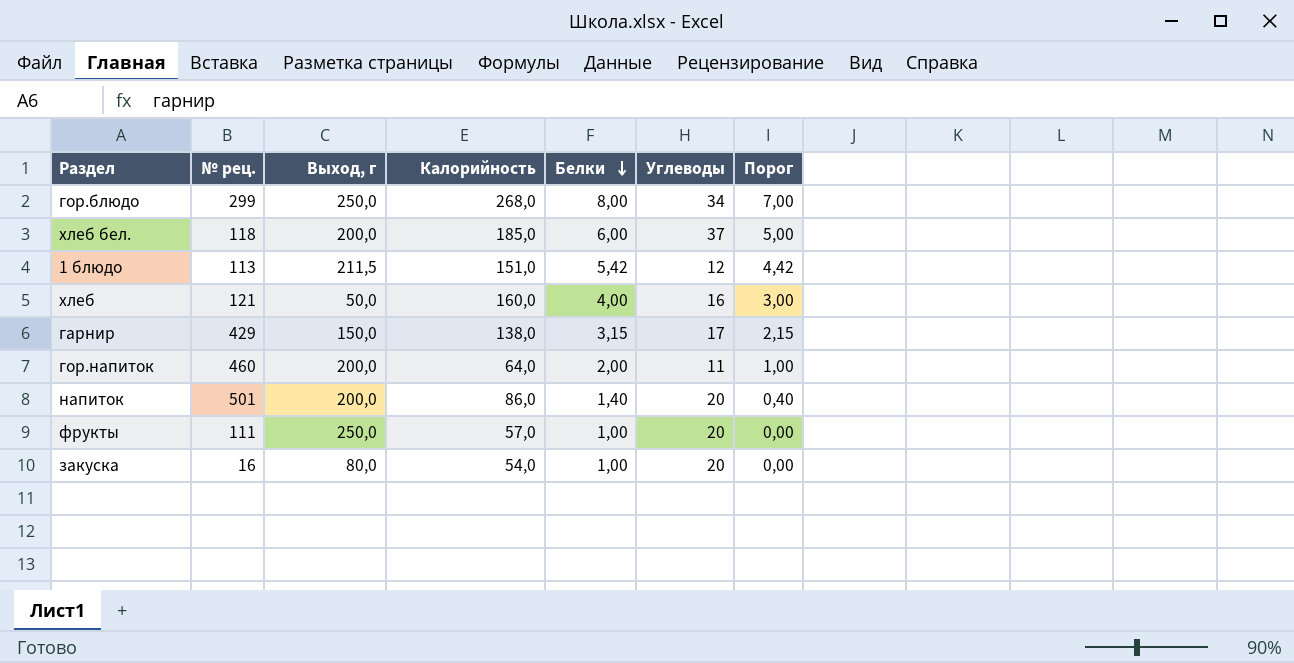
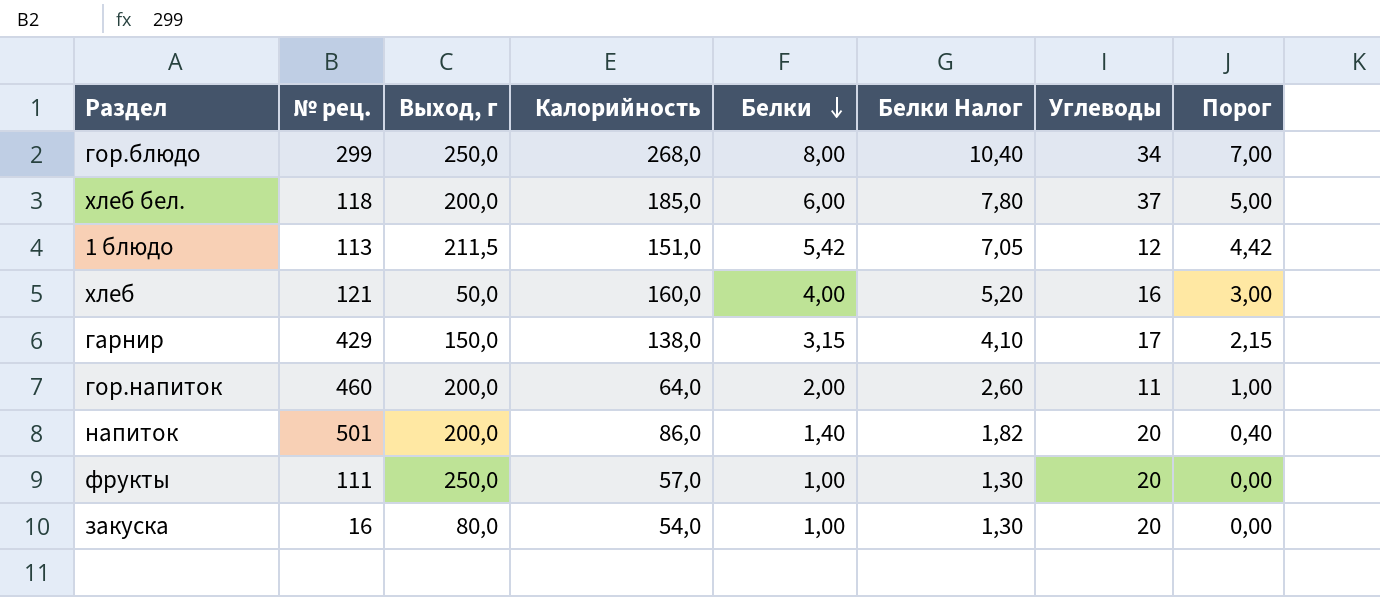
column Белки Налог | formula: none -> [Белки] * 1,3

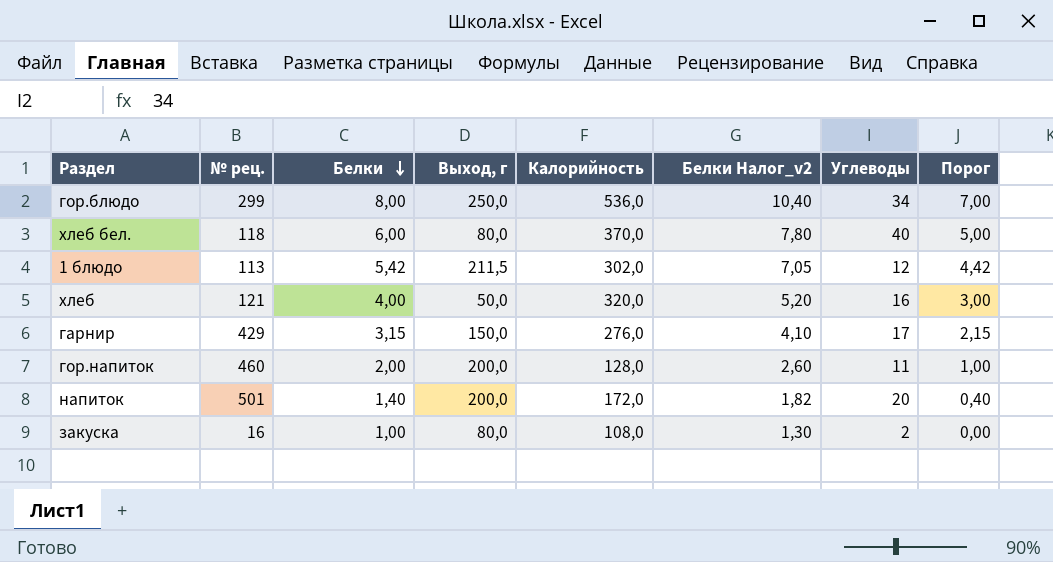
column Белки | position: 5 -> 3
column name: Белки Налог -> Белки Налог_v2
row фрукты: 111 | 250,0 | 57,0 | 1,00 | 1,30 | 20 | 0,00 -> none
гор.блюдо | Калорийность: 268,0 -> 536,0
хлеб бел. | Выход, г: 200,0 -> 80,0
хлеб бел. | Калорийность: 185,0 -> 370,0
хлеб бел. | Углеводы: 37 -> 40
1 блюдо | Калорийность: 151,0 -> 302,0
хлеб | Калорийность: 160,0 -> 320,0
гарнир | Калорийность: 138,0 -> 276,0
гор.напиток | Калорийность: 64,0 -> 128,0
напиток | Калорийность: 86,0 -> 172,0
закуска | Калорийность: 54,0 -> 108,0
закуска | Углеводы: 20 -> 2

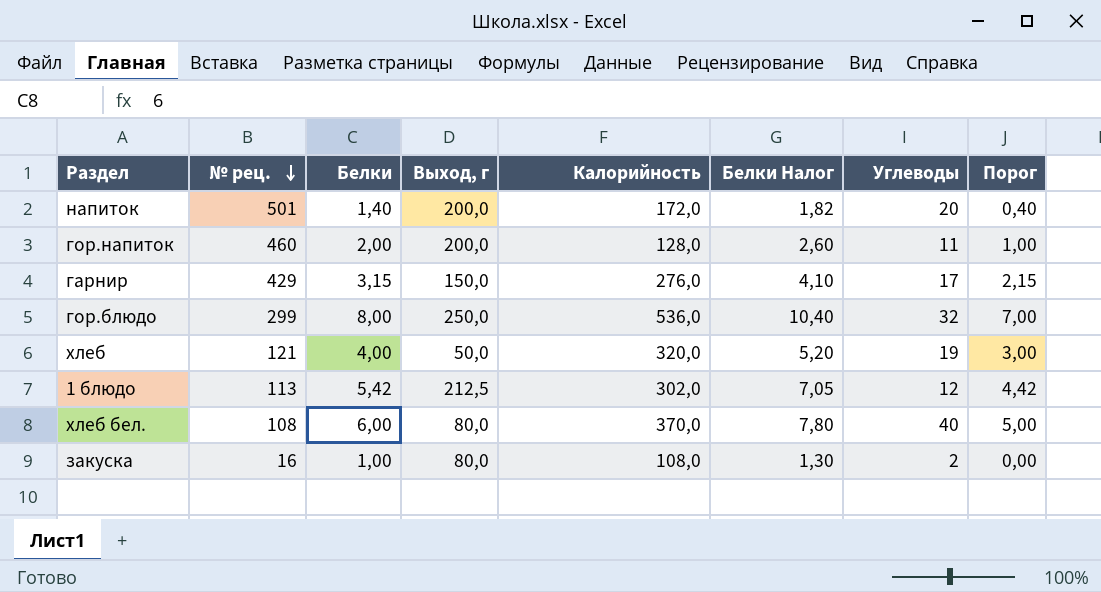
row order: Белки descending -> № рец. descending
column name: Белки Налог_v2 -> Белки Налог
гор.блюдо | Углеводы: 34 -> 32
хлеб | Углеводы: 16 -> 19
1 блюдо | Выход, г: 211,5 -> 212,5
хлеб бел. | № рец.: 118 -> 108

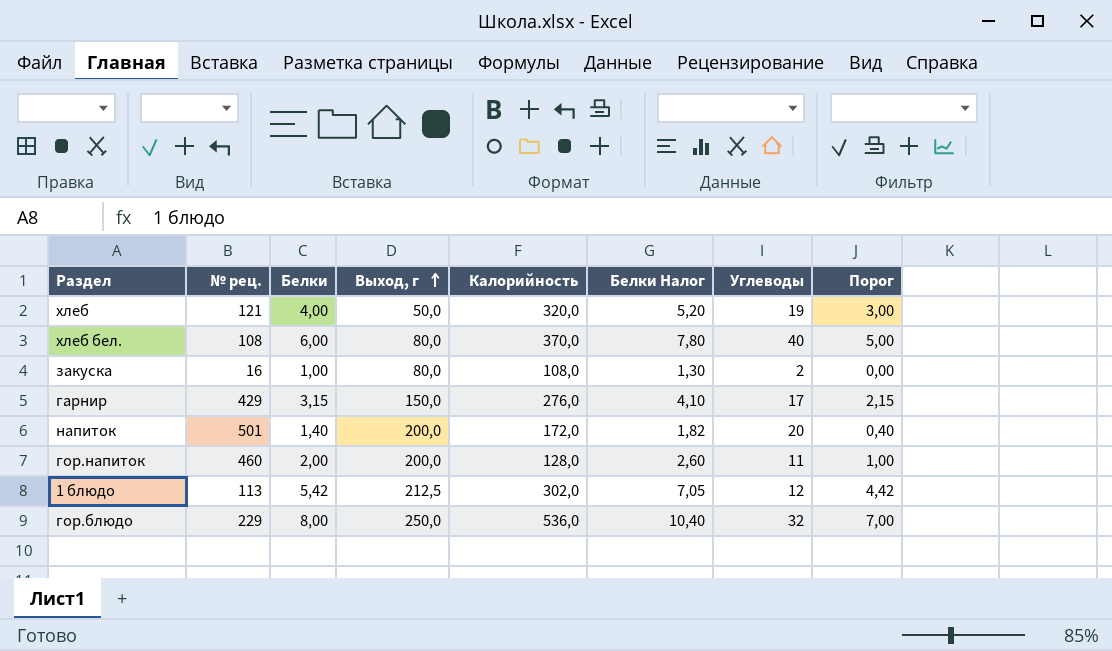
row order: № рец. descending -> Выход, г ascending
гор.блюдо | № рец.: 299 -> 229

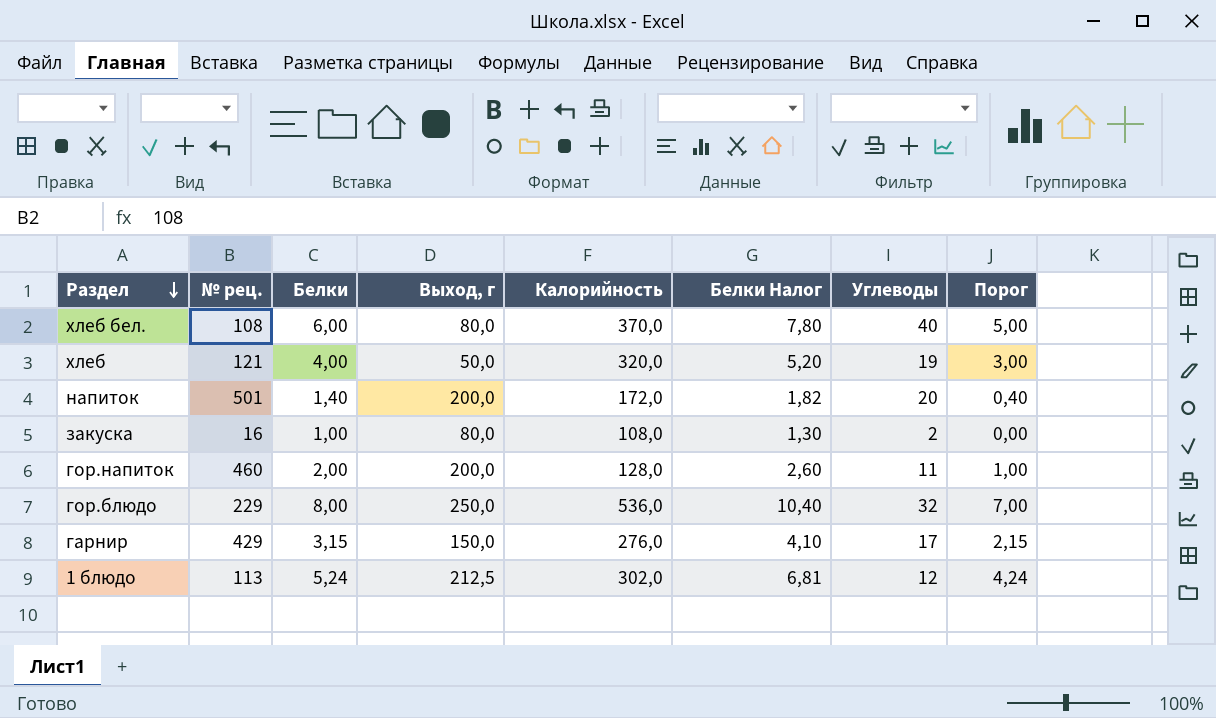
row order: Выход, г ascending -> Раздел descending
1 блюдо | Белки: 5,42 -> 5,24
1 блюдо | Белки Налог: 7,05 -> 6,81
1 блюдо | Порог: 4,42 -> 4,24

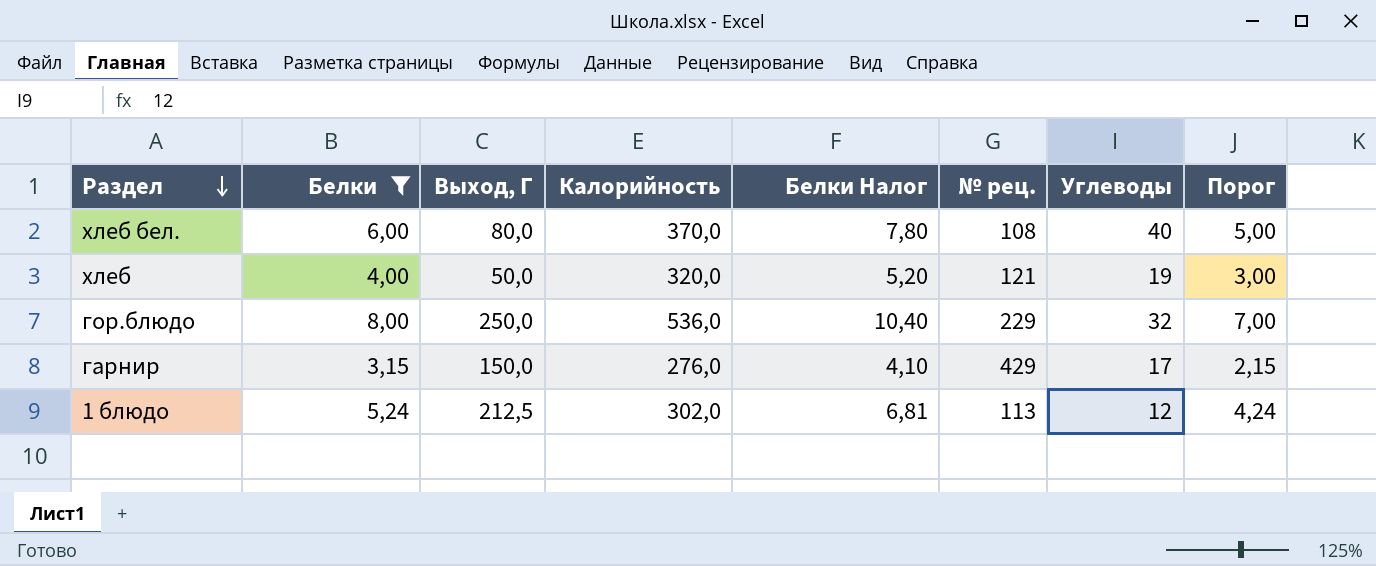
filter: none -> Белки >= 3,15
column name: Выход, г -> Выход, Г
column № рец. | position: 2 -> 6

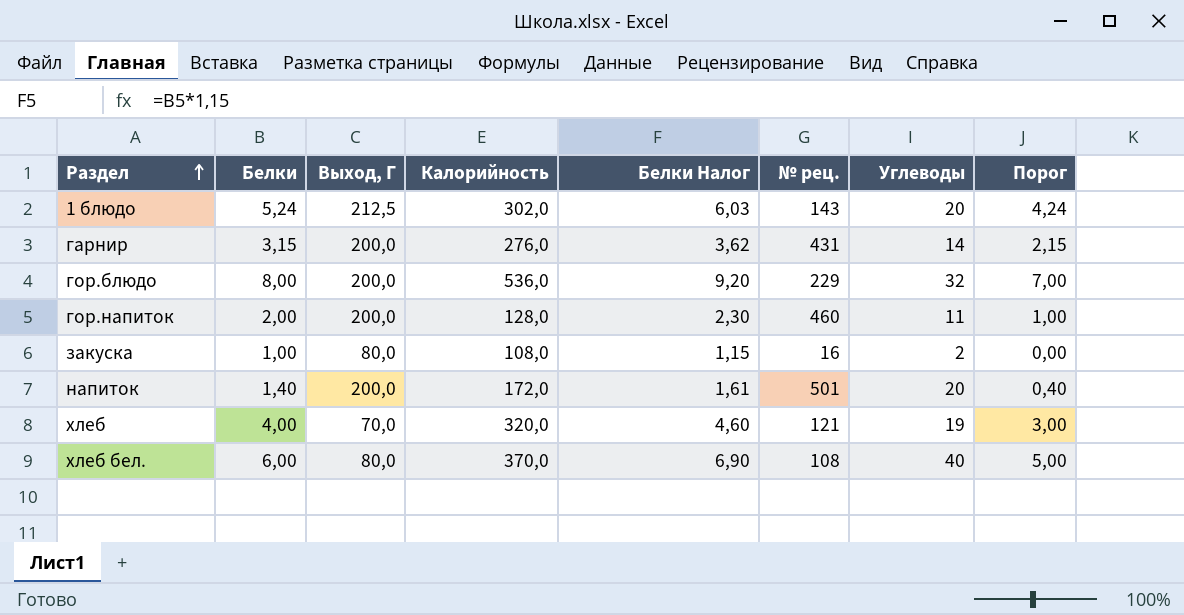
filter: Белки >= 3,15 -> none
row order: Раздел descending -> Раздел ascending
column Белки Налог | formula: [Белки] * 1,3 -> [Белки] * 1,15
1 блюдо | № рец.: 113 -> 143
1 блюдо | Углеводы: 12 -> 20
гарнир | Выход, Г: 150,0 -> 200,0
гарнир | № рец.: 429 -> 431
гарнир | Углеводы: 17 -> 14
гор.блюдо | Выход, Г: 250,0 -> 200,0
хлеб | Выход, Г: 50,0 -> 70,0

